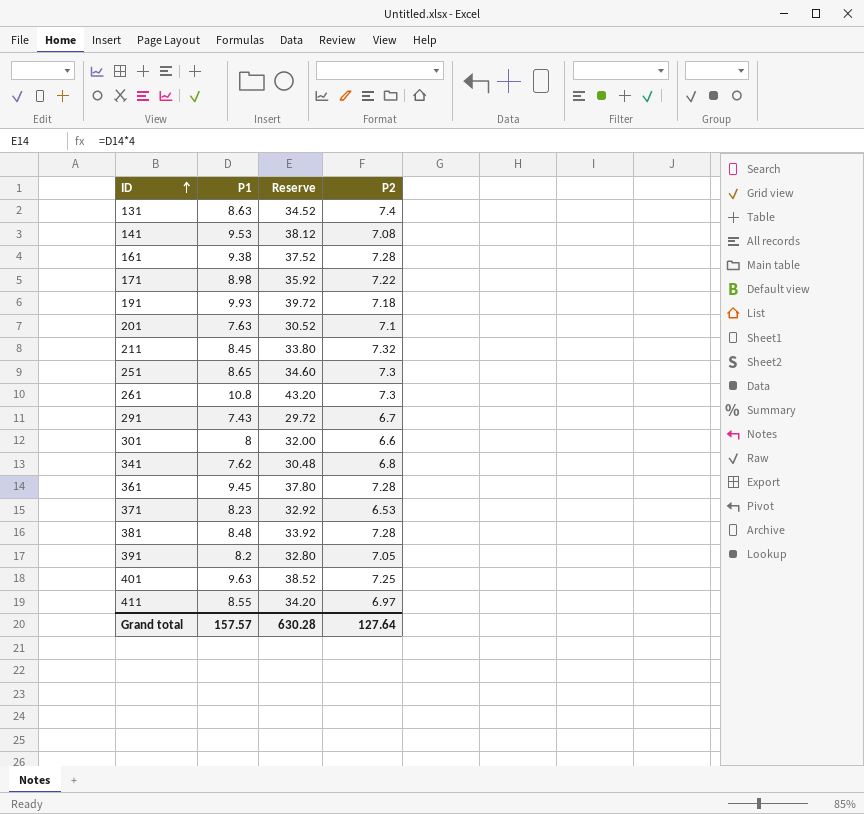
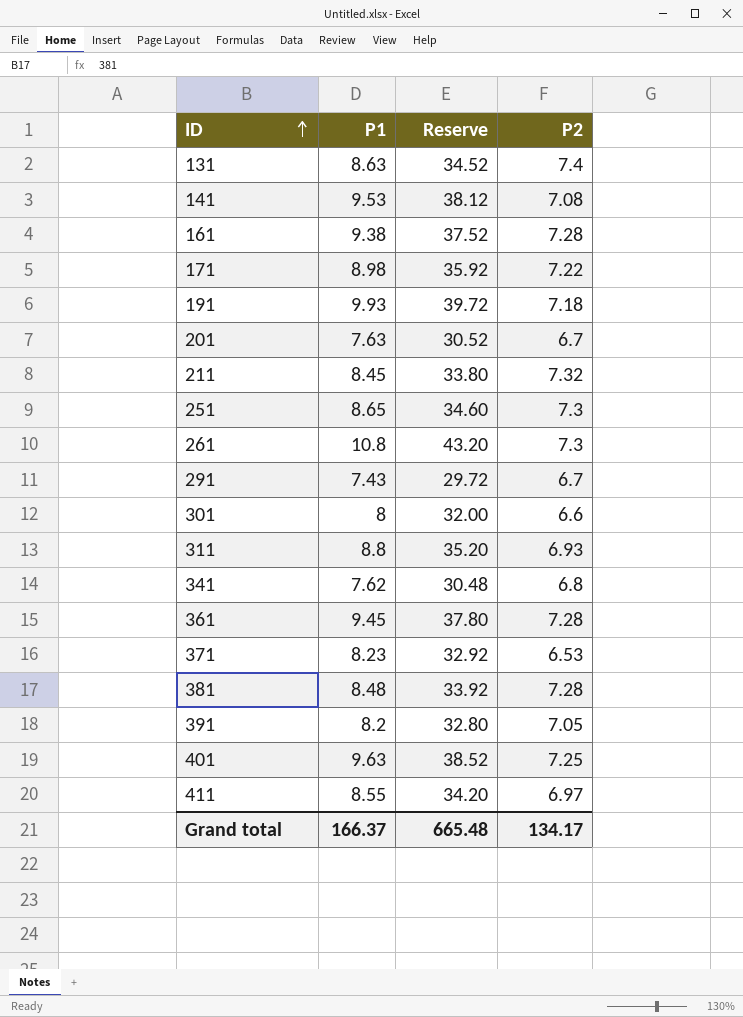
201 | P2: 7.1 -> 6.7
row 311: none -> 8.8 | 35.20 | 6.93
Grand total | P1: 157.57 -> 166.37
Grand total | Reserve: 630.28 -> 665.48
Grand total | P2: 127.64 -> 134.17

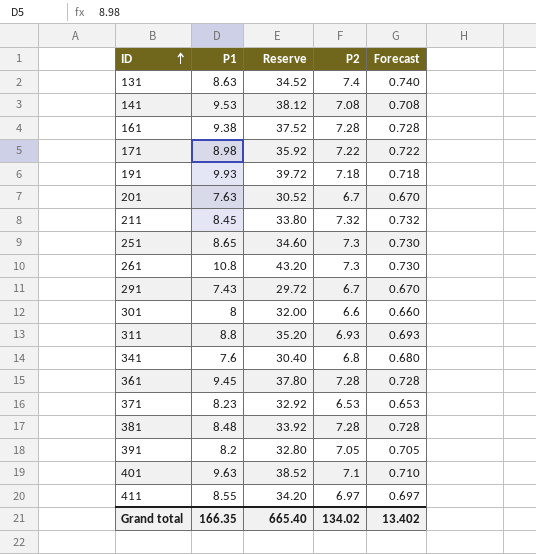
column Forecast | formula: none -> [P2] * 0.1
341 | P1: 7.62 -> 7.6
341 | Reserve: 30.48 -> 30.40
401 | P2: 7.25 -> 7.1
Grand total | P1: 166.37 -> 166.35
Grand total | Reserve: 665.48 -> 665.40
Grand total | P2: 134.17 -> 134.02

